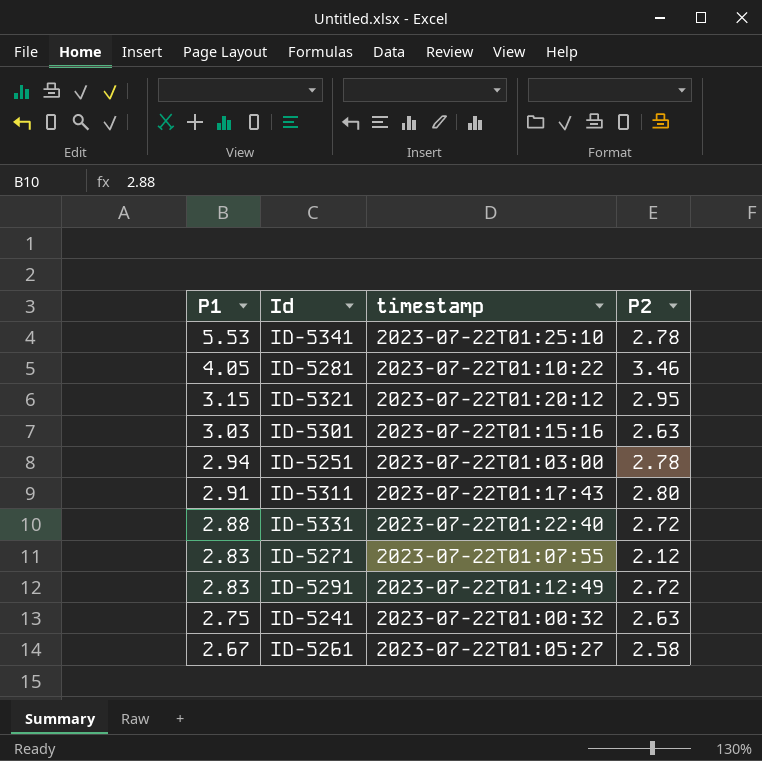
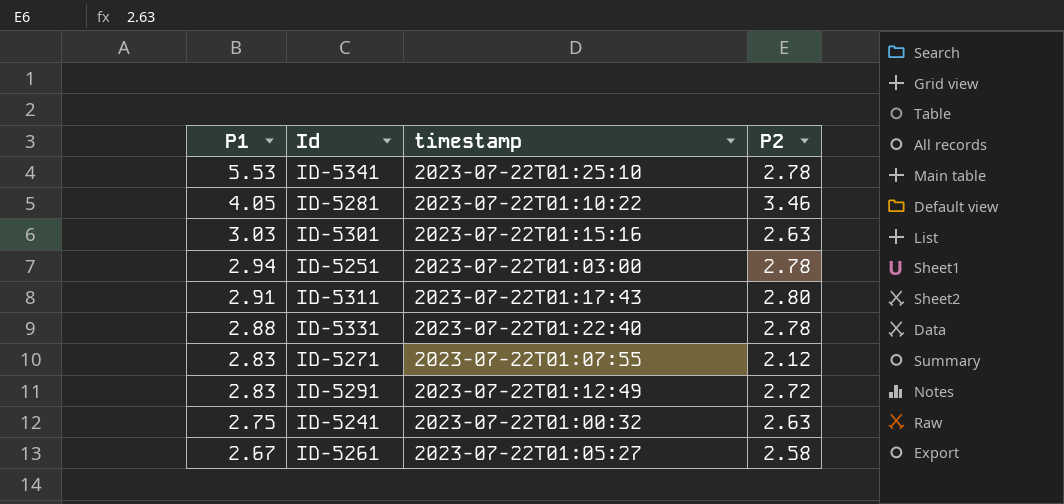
row ID-5321: 3.15 | 2023-07-22T01:20:12 | 2.95 -> none
ID-5331 | P2: 2.72 -> 2.78

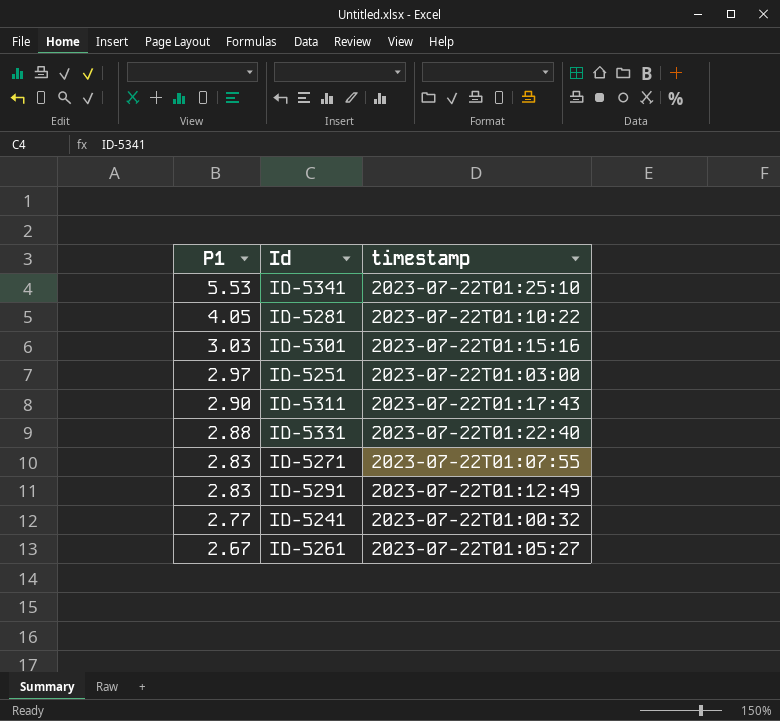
column P2 | position: 4 -> none
ID-5251 | P1: 2.94 -> 2.97
ID-5311 | P1: 2.91 -> 2.90
ID-5241 | P1: 2.75 -> 2.77

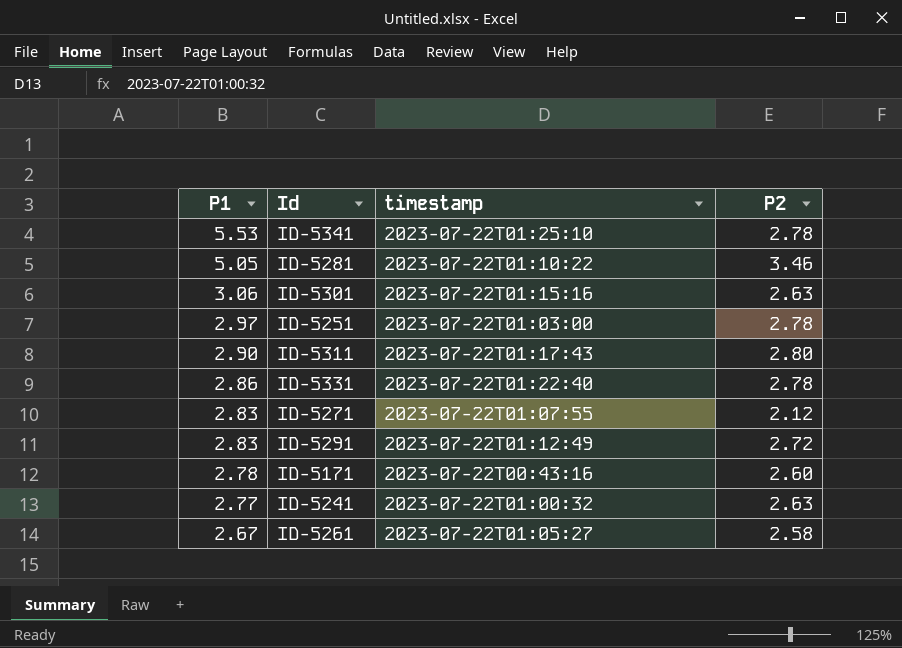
column P2 | position: none -> 4
ID-5281 | P1: 4.05 -> 5.05
ID-5301 | P1: 3.03 -> 3.06
ID-5331 | P1: 2.88 -> 2.86
row ID-5171: none -> 2.78 | 2023-07-22T00:43:16 | 2.60

